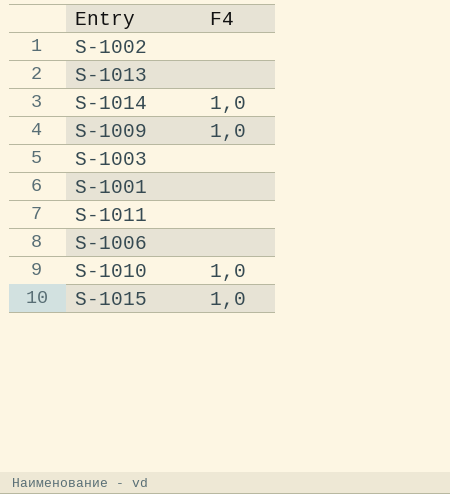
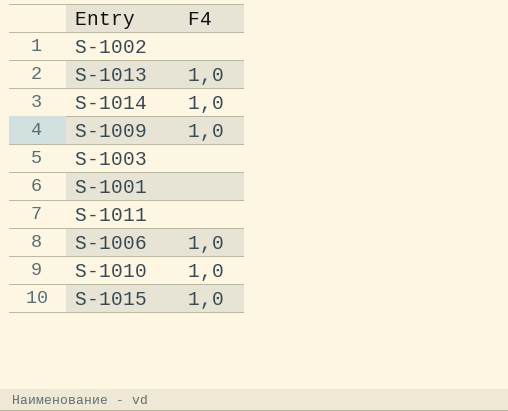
S-1013 | F4: none -> 1,0
S-1006 | F4: none -> 1,0

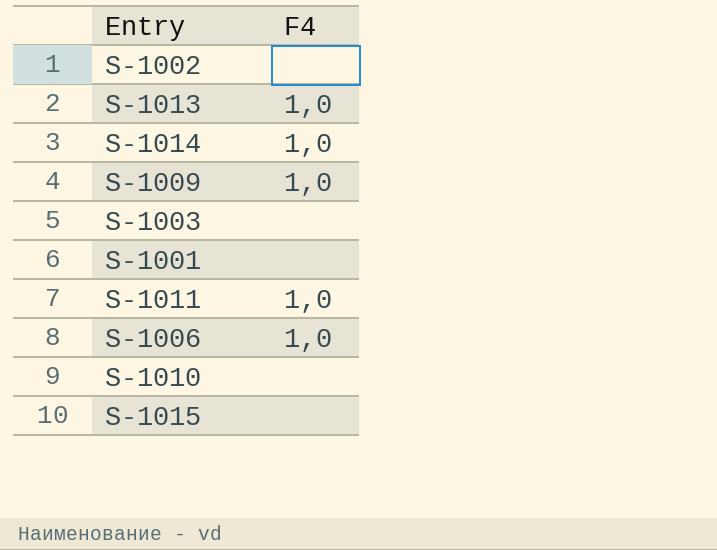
S-1011 | F4: none -> 1,0
S-1010 | F4: 1,0 -> none
S-1015 | F4: 1,0 -> none

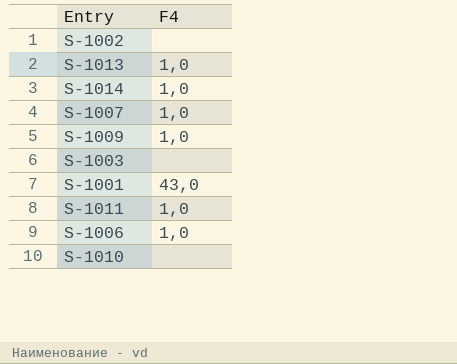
row S-1015: none -> none
row S-1007: none -> 1,0
S-1001 | F4: none -> 43,0

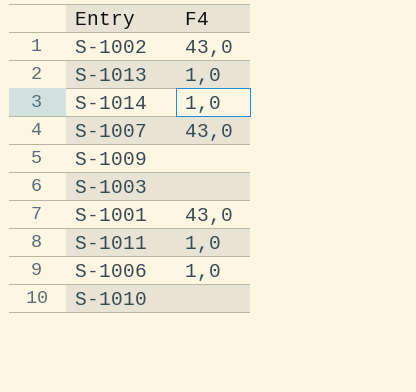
S-1002 | F4: none -> 43,0
S-1007 | F4: 1,0 -> 43,0
S-1009 | F4: 1,0 -> none

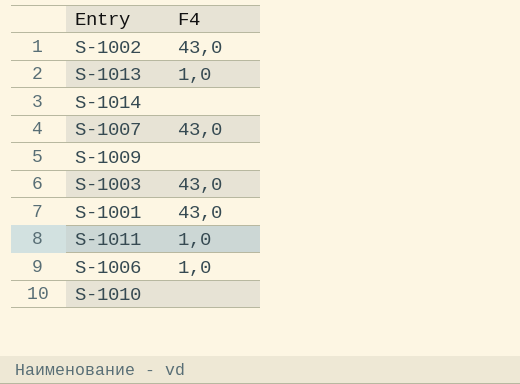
S-1014 | F4: 1,0 -> none
S-1003 | F4: none -> 43,0

